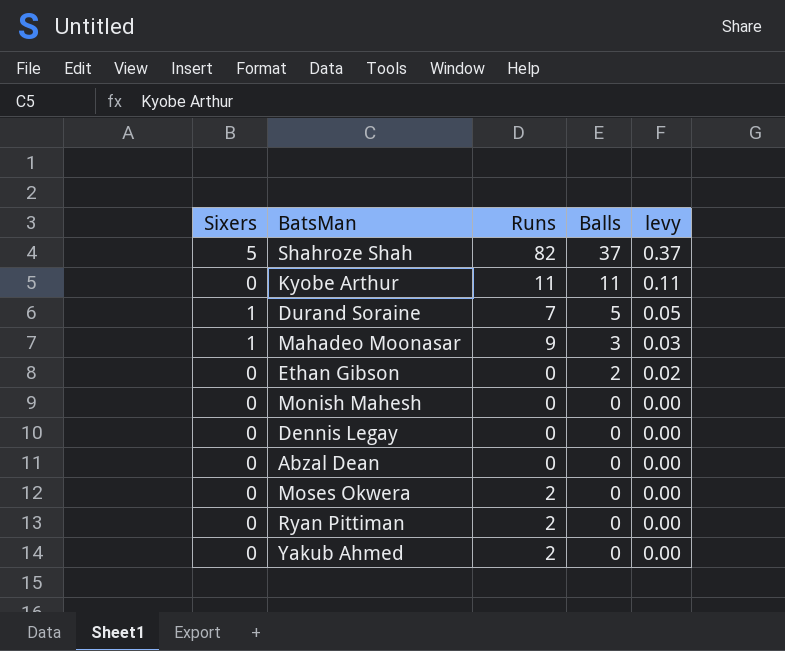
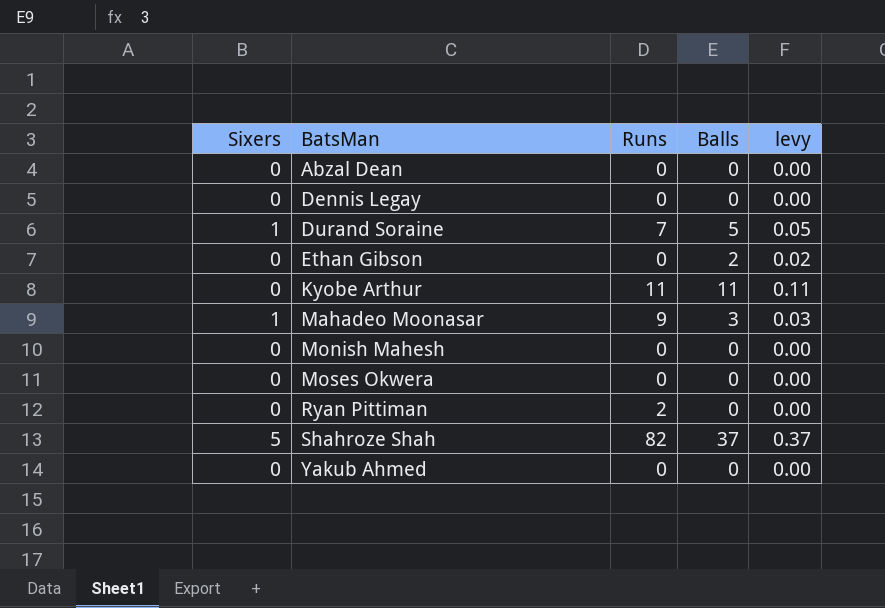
row order: Balls descending -> BatsMan ascending
Moses Okwera | Runs: 2 -> 0
Yakub Ahmed | Runs: 2 -> 0

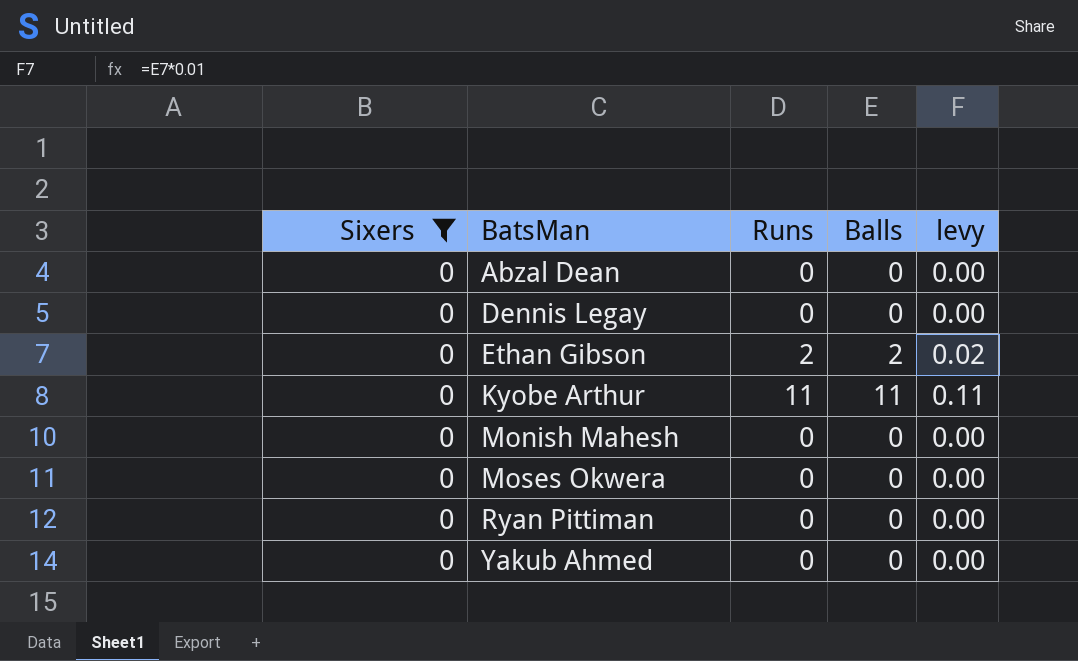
filter: none -> Sixers = 0
Ethan Gibson | Runs: 0 -> 2
Ryan Pittiman | Runs: 2 -> 0

